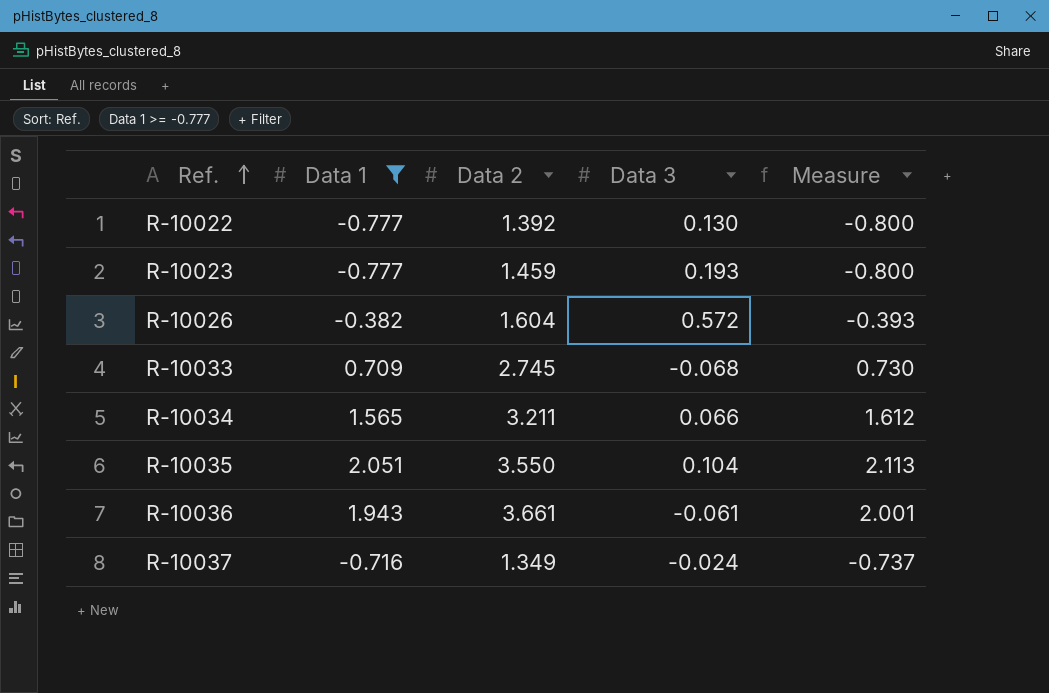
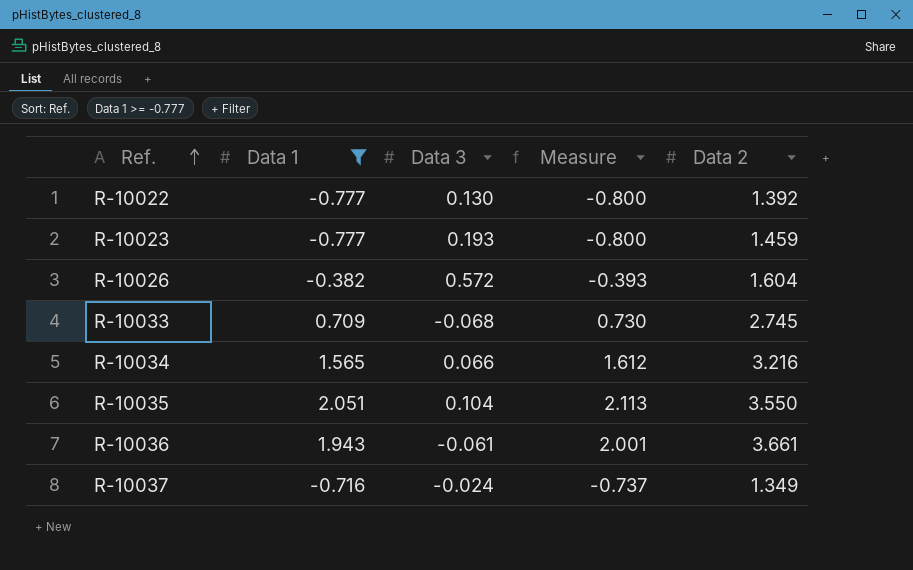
column Data 2 | position: 3 -> 5
R-10034 | Data 2: 3.211 -> 3.216

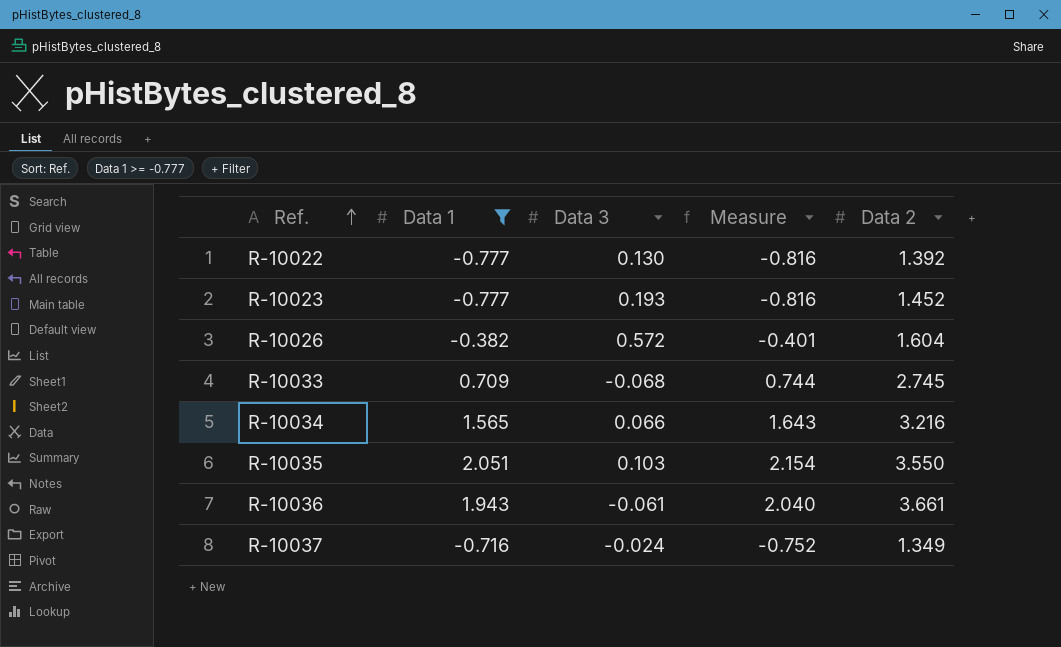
column Measure | formula: [Data 1] * 1.03 -> [Data 1] * 1.05
R-10023 | Data 2: 1.459 -> 1.452
R-10035 | Data 3: 0.104 -> 0.103

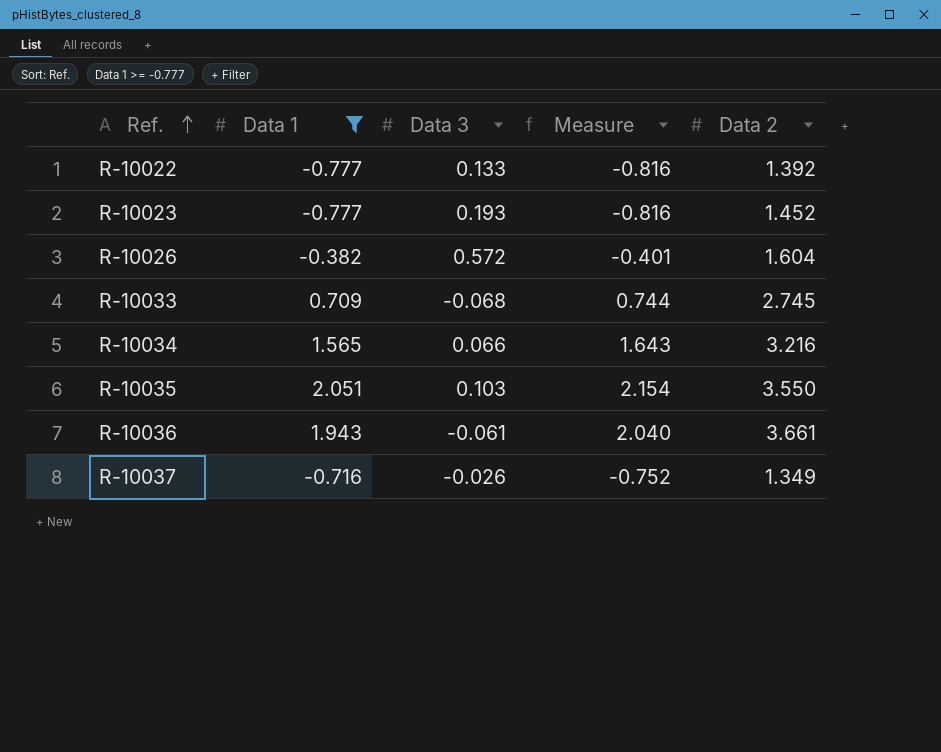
R-10022 | Data 3: 0.130 -> 0.133
R-10037 | Data 3: -0.024 -> -0.026

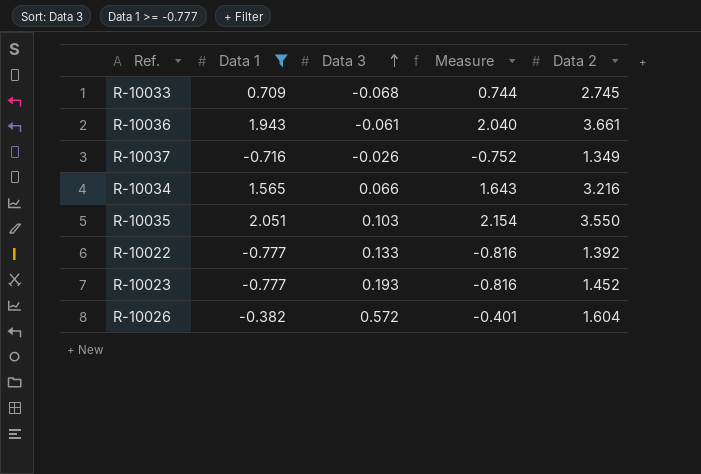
row order: Ref. ascending -> Data 3 ascending

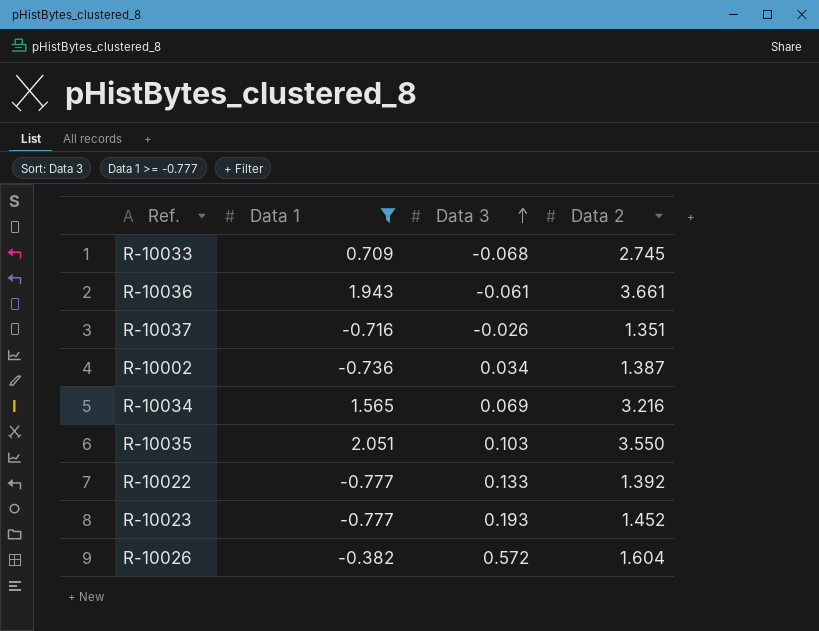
column Measure | formula: [Data 1] * 1.05 -> none
R-10037 | Data 2: 1.349 -> 1.351
row R-10002: none -> -0.736 | 0.034 | 1.387
R-10034 | Data 3: 0.066 -> 0.069

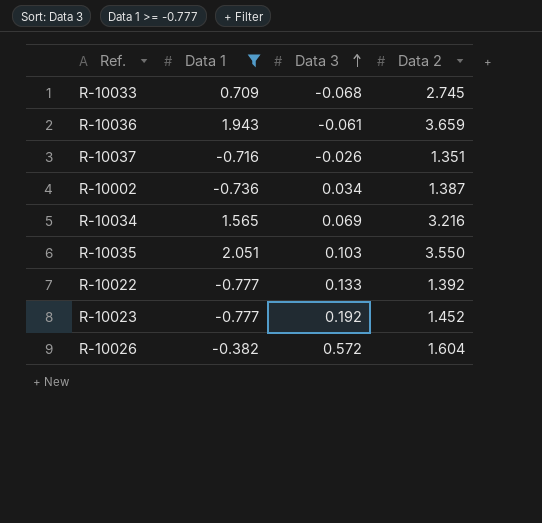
R-10036 | Data 2: 3.661 -> 3.659
R-10023 | Data 3: 0.193 -> 0.192

